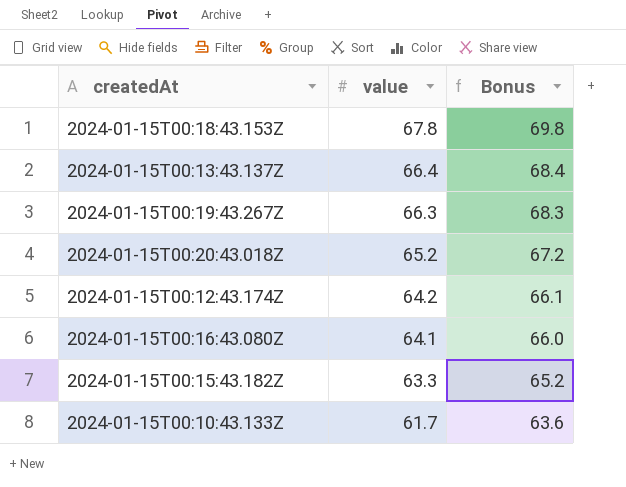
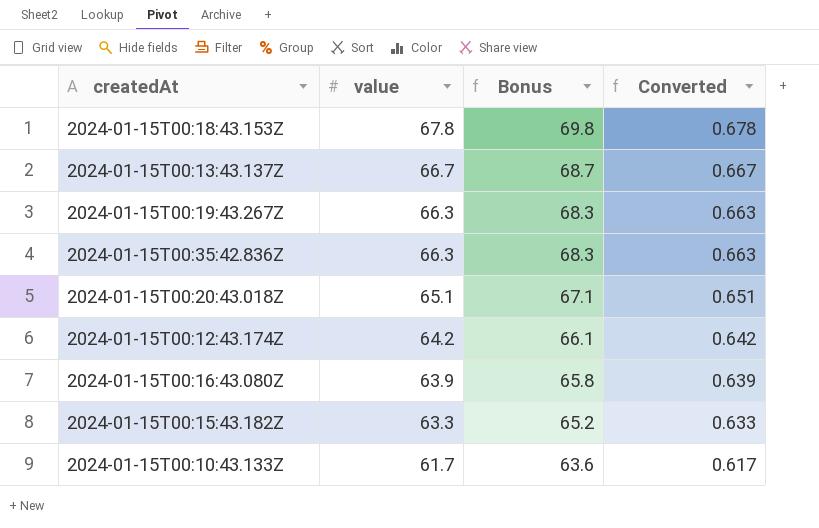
column Converted | formula: none -> [value] * 0.01
2024-01-15T00:13:43.137Z | value: 66.4 -> 66.7
2024-01-15T00:13:43.137Z | Bonus: 68.4 -> 68.7
row 2024-01-15T00:35:42.836Z: none -> 66.3 | 68.3 | 0.663
2024-01-15T00:20:43.018Z | value: 65.2 -> 65.1
2024-01-15T00:20:43.018Z | Bonus: 67.2 -> 67.1
2024-01-15T00:16:43.080Z | value: 64.1 -> 63.9
2024-01-15T00:16:43.080Z | Bonus: 66.0 -> 65.8

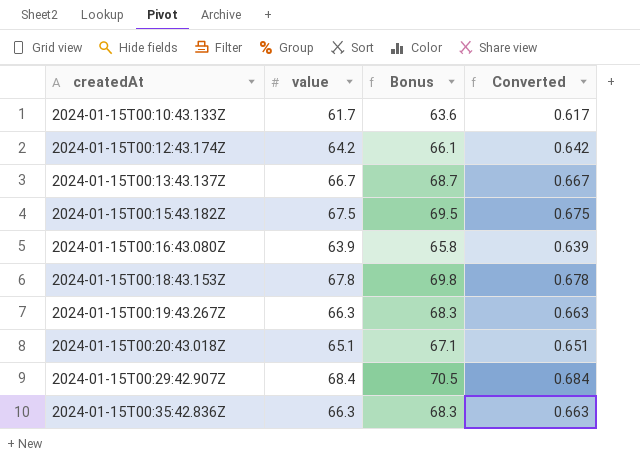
row order: value descending -> createdAt ascending
2024-01-15T00:15:43.182Z | value: 63.3 -> 67.5
2024-01-15T00:15:43.182Z | Bonus: 65.2 -> 69.5
2024-01-15T00:15:43.182Z | Converted: 0.633 -> 0.675
row 2024-01-15T00:29:42.907Z: none -> 68.4 | 70.5 | 0.684

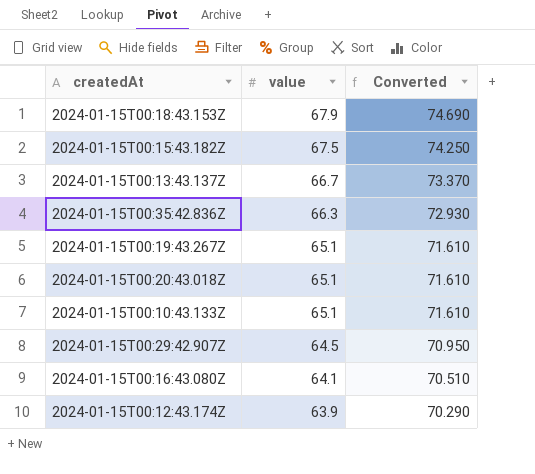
row order: createdAt ascending -> value descending
column Bonus | formula: [value] * 1.03 -> none
column Converted | formula: [value] * 0.01 -> [value] * 1.1
2024-01-15T00:18:43.153Z | value: 67.8 -> 67.9
2024-01-15T00:19:43.267Z | value: 66.3 -> 65.1
2024-01-15T00:10:43.133Z | value: 61.7 -> 65.1
2024-01-15T00:29:42.907Z | value: 68.4 -> 64.5
2024-01-15T00:16:43.080Z | value: 63.9 -> 64.1
2024-01-15T00:12:43.174Z | value: 64.2 -> 63.9

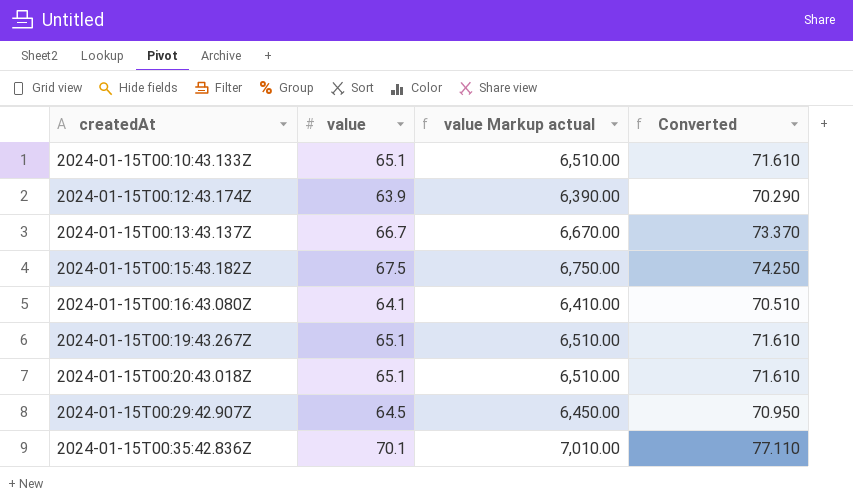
row order: value descending -> createdAt ascending
column value Markup actual | formula: none -> [value] * 100
row 2024-01-15T00:18:43.153Z: 67.9 | 74.690 -> none
2024-01-15T00:35:42.836Z | value: 66.3 -> 70.1
2024-01-15T00:35:42.836Z | Converted: 72.930 -> 77.110

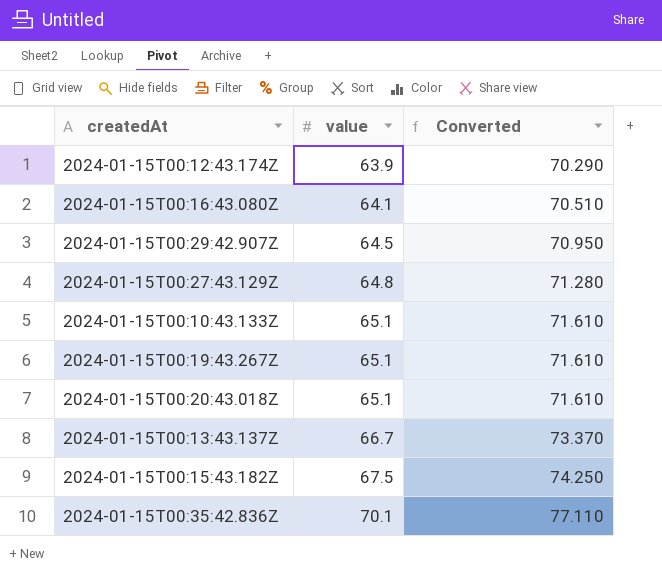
row order: createdAt ascending -> value ascending
column value Markup actual | formula: [value] * 100 -> none
row 2024-01-15T00:27:43.129Z: none -> 64.8 | 71.280

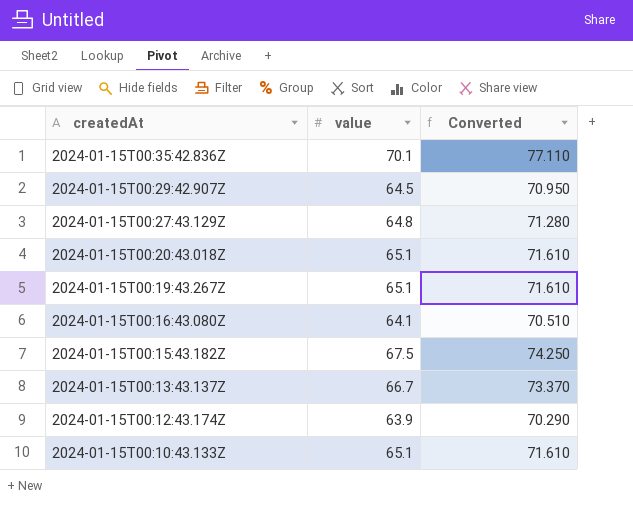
row order: value ascending -> createdAt descending

